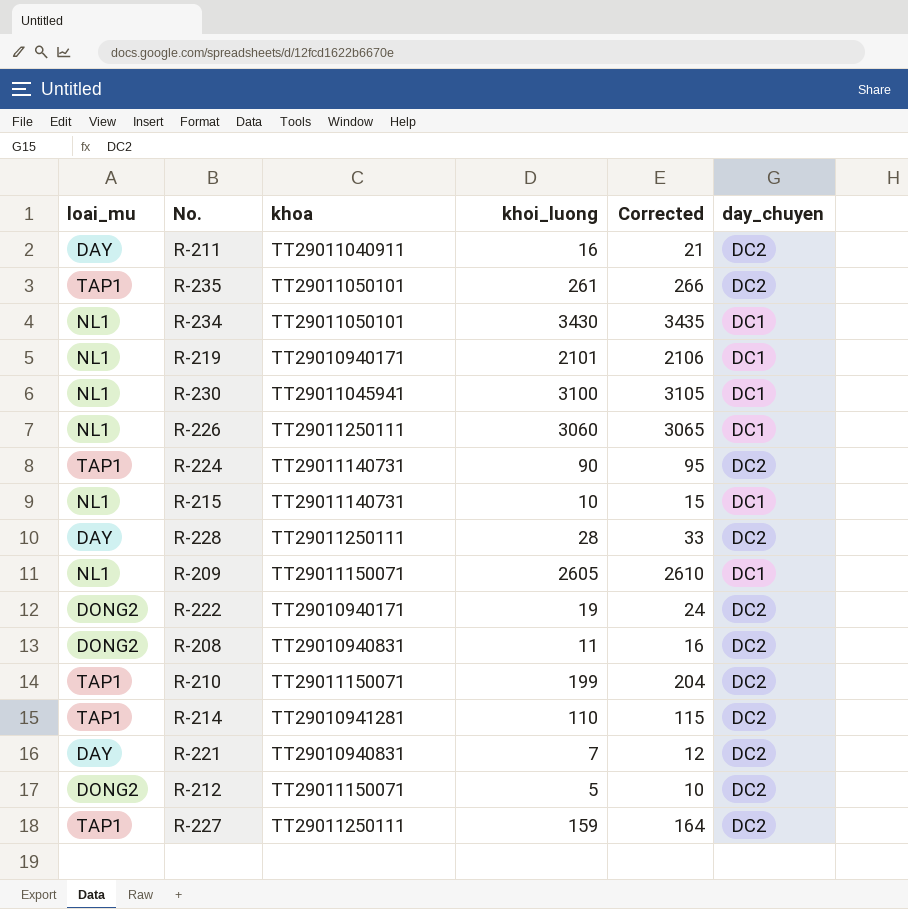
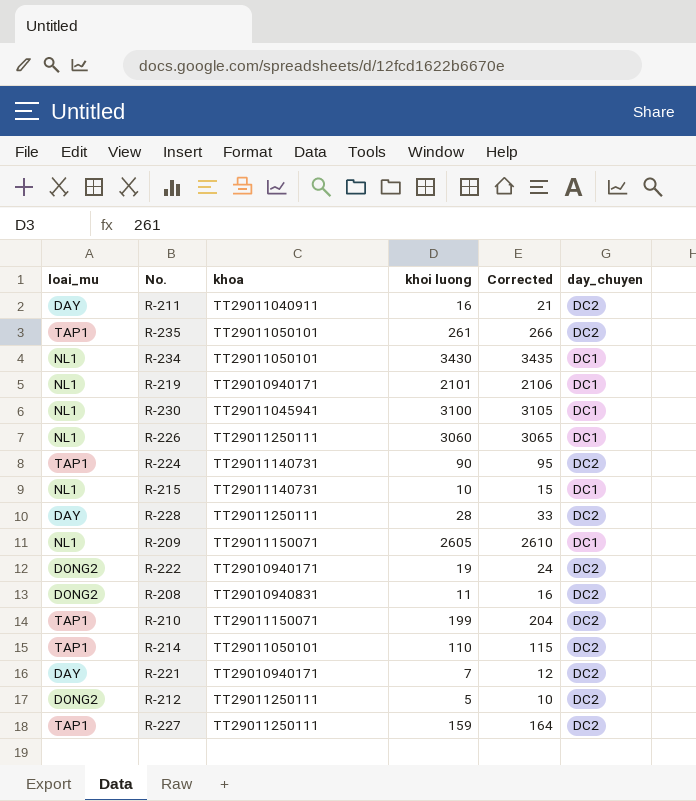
column name: khoi_luong -> khoi luong
R-214 | khoa: TT29010941281 -> TT29011050101
R-221 | khoa: TT29010940831 -> TT29010940171
R-212 | khoa: TT29011150071 -> TT29011250111

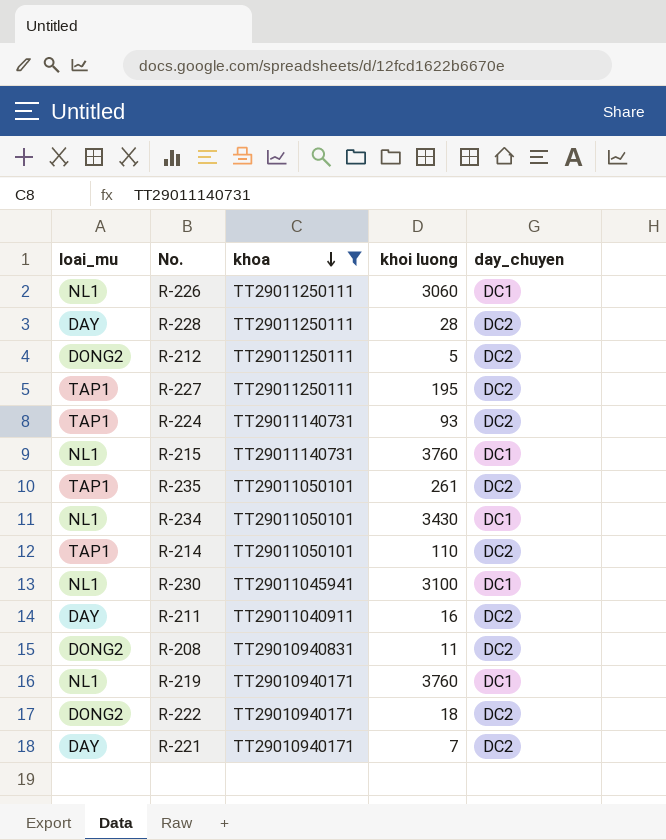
filter: none -> khoa != TT29011150071
row order: none -> khoa descending
column Corrected | formula: [khoi luong] + 5 -> none
R-227 | khoi luong: 159 -> 195
R-224 | khoi luong: 90 -> 93
R-215 | khoi luong: 10 -> 3760
R-219 | khoi luong: 2101 -> 3760
R-222 | khoi luong: 19 -> 18

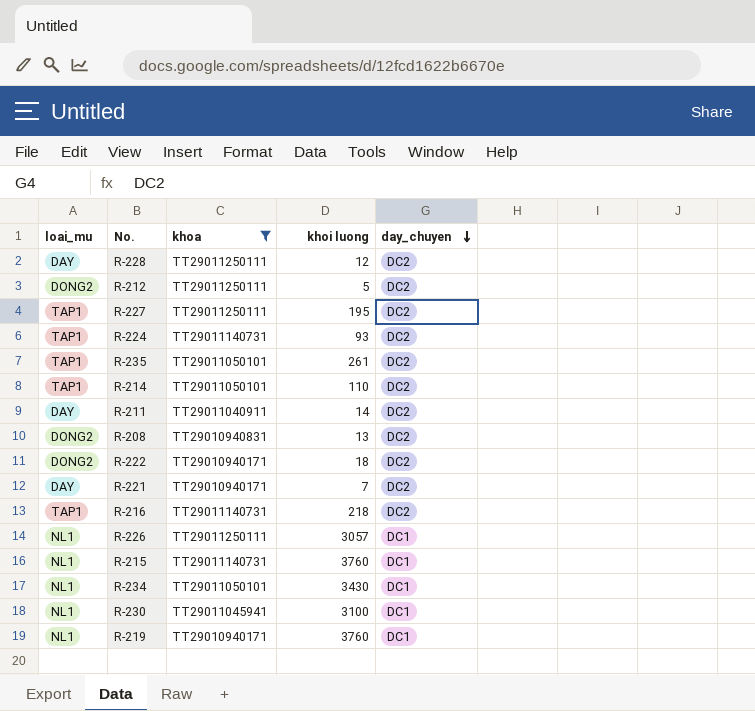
row order: khoa descending -> day_chuyen descending
R-228 | khoi luong: 28 -> 12
R-211 | khoi luong: 16 -> 14
R-208 | khoi luong: 11 -> 13
row R-216: none -> TAP1 | TT29011140731 | 218 | DC2
R-226 | khoi luong: 3060 -> 3057

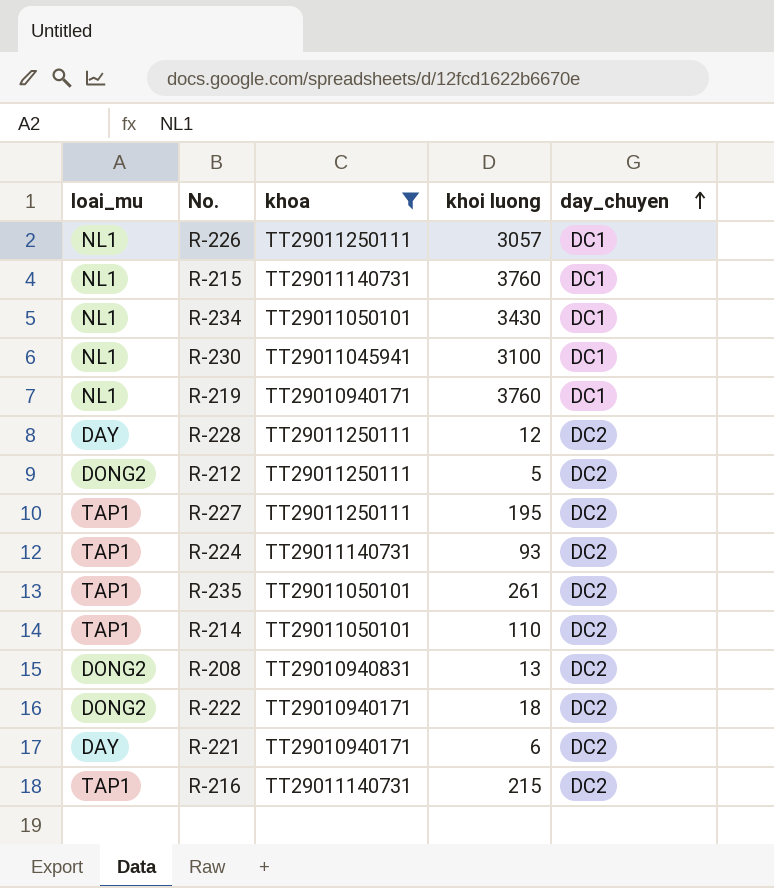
row order: day_chuyen descending -> day_chuyen ascending
row R-211: DAY | TT29011040911 | 14 | DC2 -> none
R-221 | khoi luong: 7 -> 6
R-216 | khoi luong: 218 -> 215

